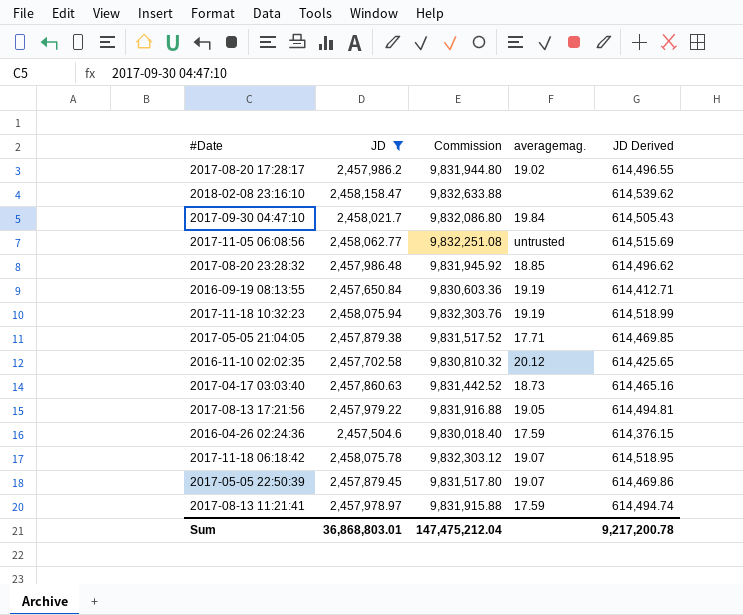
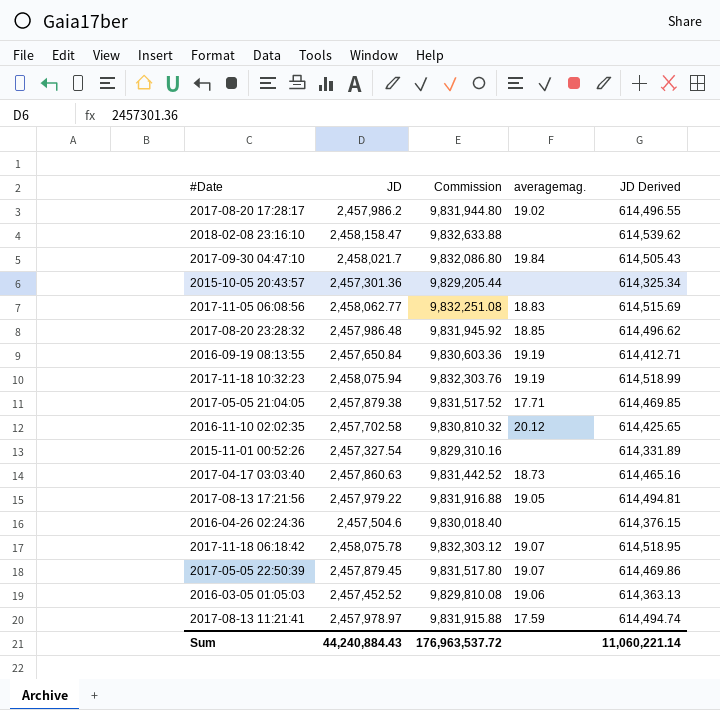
filter: JD >= 2,457,504.6 -> none
2017-11-05 06:08:56 | averagemag.: untrusted -> 18.83
2016-04-26 02:24:36 | averagemag.: 17.59 -> none
Sum | JD: 36,868,803.01 -> 44,240,884.43
Sum | Commission: 147,475,212.04 -> 176,963,537.72
Sum | JD Derived: 9,217,200.78 -> 11,060,221.14

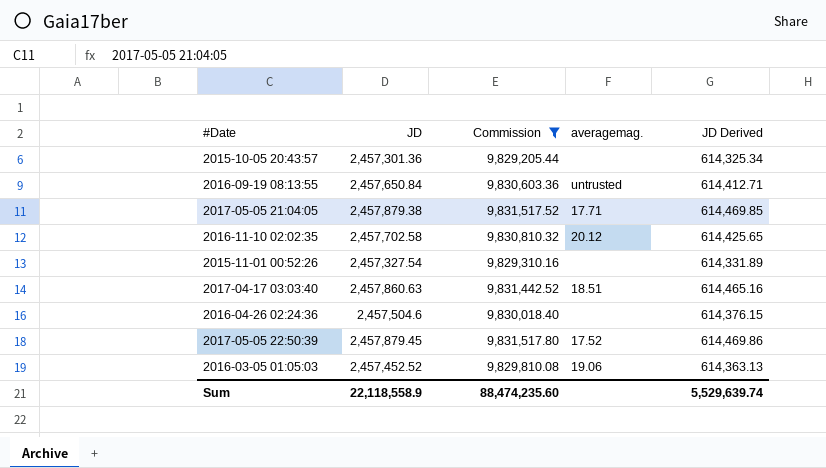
filter: none -> Commission <= 9,831,517.80
2016-09-19 08:13:55 | averagemag.: 19.19 -> untrusted
2017-04-17 03:03:40 | averagemag.: 18.73 -> 18.51
2017-05-05 22:50:39 | averagemag.: 19.07 -> 17.52
Sum | JD: 44,240,884.43 -> 22,118,558.9
Sum | Commission: 176,963,537.72 -> 88,474,235.60
Sum | JD Derived: 11,060,221.14 -> 5,529,639.74

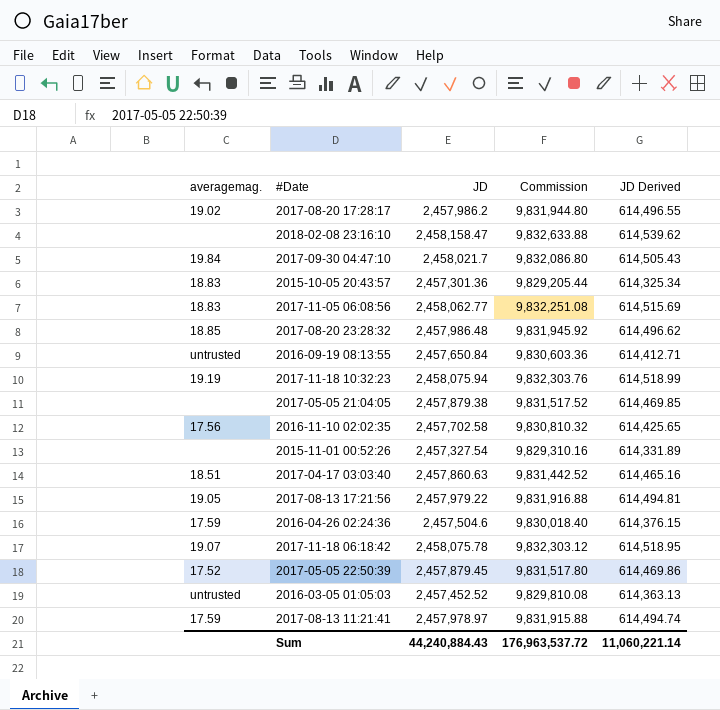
filter: Commission <= 9,831,517.80 -> none
column averagemag. | position: 4 -> 1
2015-10-05 20:43:57 | averagemag.: none -> 18.83
2017-05-05 21:04:05 | averagemag.: 17.71 -> none
2016-11-10 02:02:35 | averagemag.: 20.12 -> 17.56
2016-04-26 02:24:36 | averagemag.: none -> 17.59
2016-03-05 01:05:03 | averagemag.: 19.06 -> untrusted
Sum | JD: 22,118,558.9 -> 44,240,884.43
Sum | Commission: 88,474,235.60 -> 176,963,537.72
Sum | JD Derived: 5,529,639.74 -> 11,060,221.14

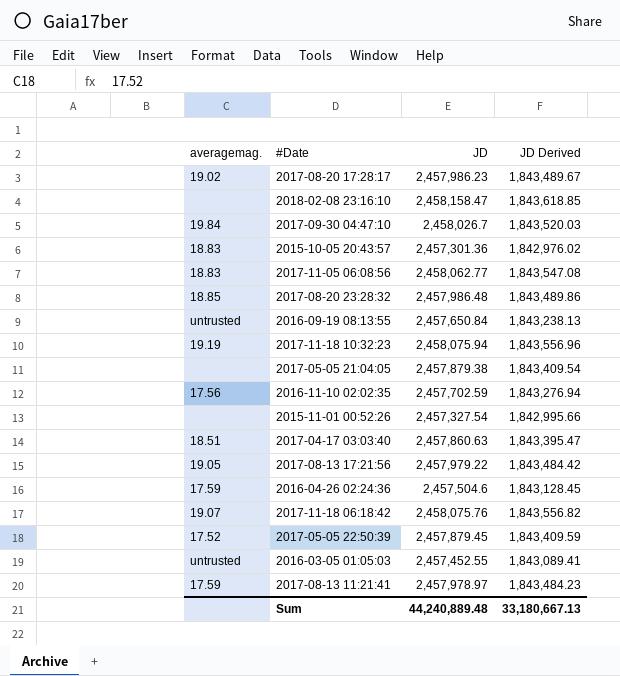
column Commission | formula: [JD] * 4 -> none
column JD Derived | formula: [JD] * 0.25 -> [JD] * 0.75
2017-08-20 17:28:17 | JD: 2,457,986.2 -> 2,457,986.23
2017-09-30 04:47:10 | JD: 2,458,021.7 -> 2,458,026.7
2016-11-10 02:02:35 | JD: 2,457,702.58 -> 2,457,702.59
2017-11-18 06:18:42 | JD: 2,458,075.78 -> 2,458,075.76
2016-03-05 01:05:03 | JD: 2,457,452.52 -> 2,457,452.55
Sum | JD: 44,240,884.43 -> 44,240,889.48
Sum | JD Derived: 11,060,221.14 -> 33,180,667.13

